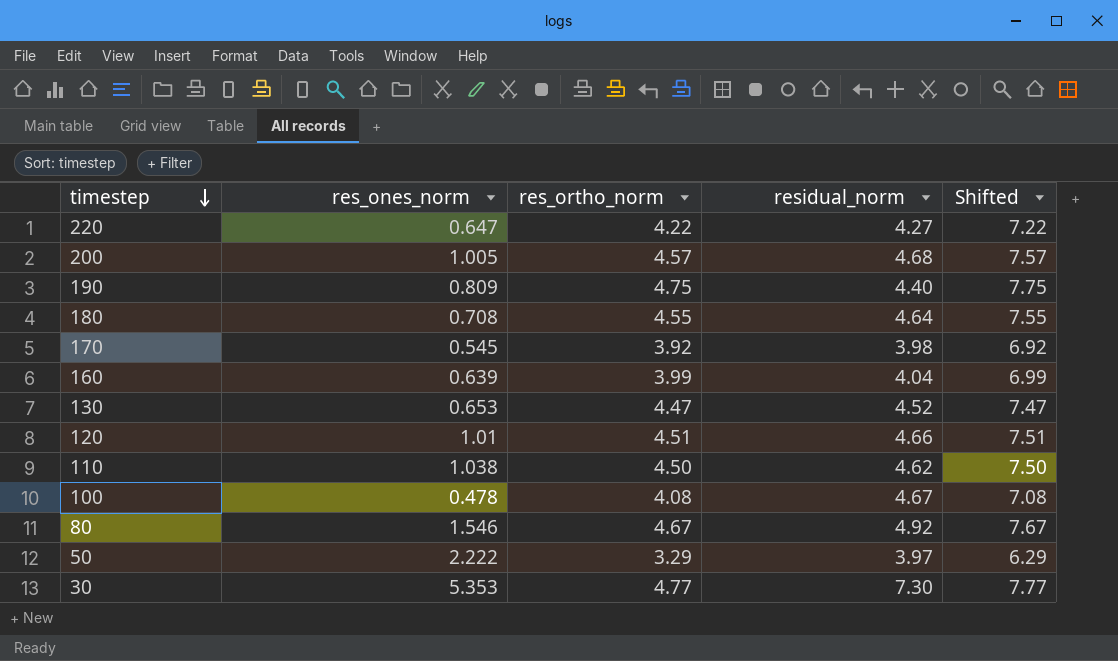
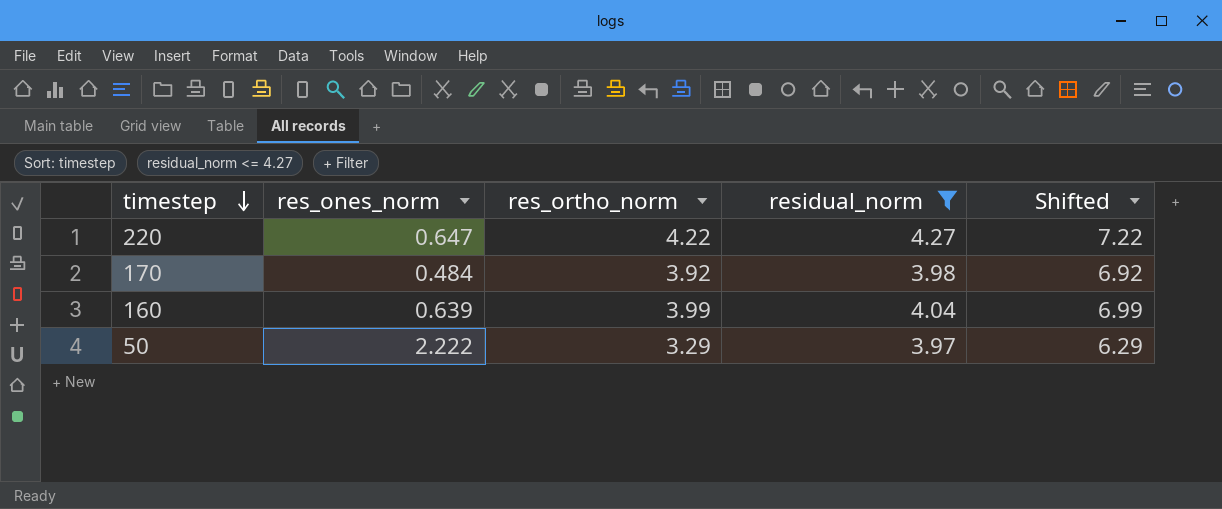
filter: none -> residual_norm <= 4.27
170 | res_ones_norm: 0.545 -> 0.484

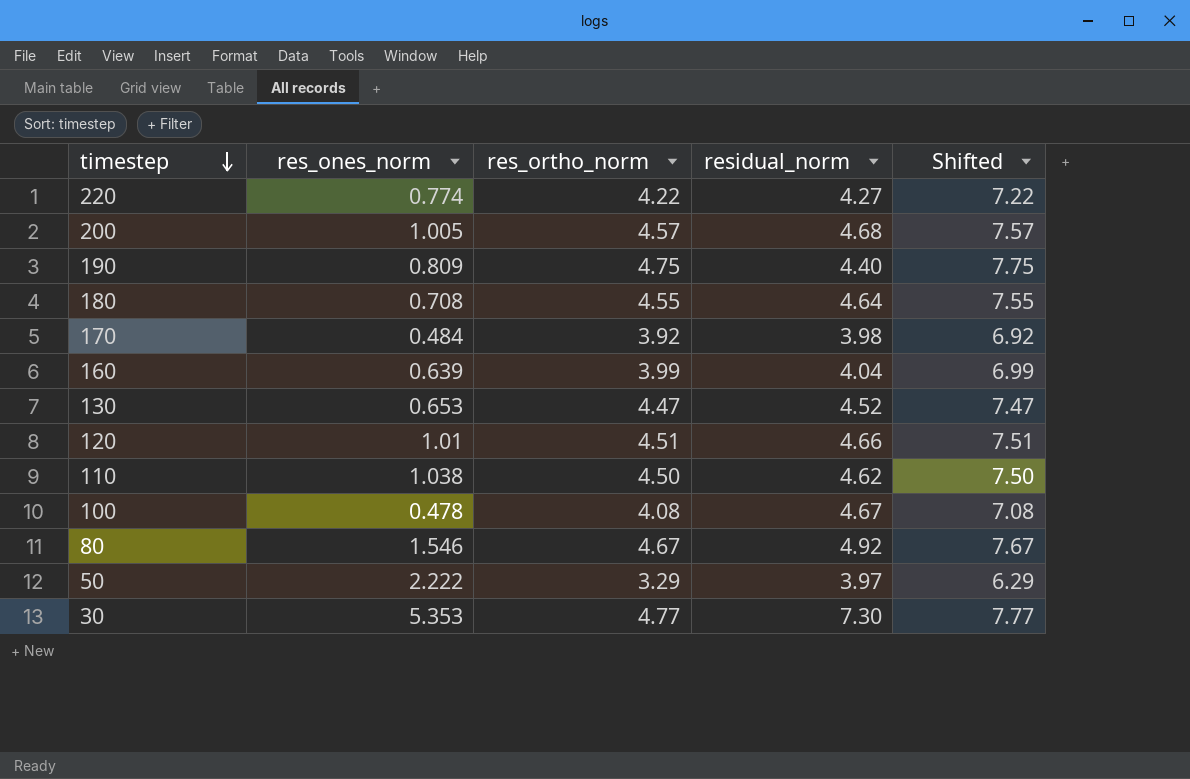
filter: residual_norm <= 4.27 -> none
220 | res_ones_norm: 0.647 -> 0.774

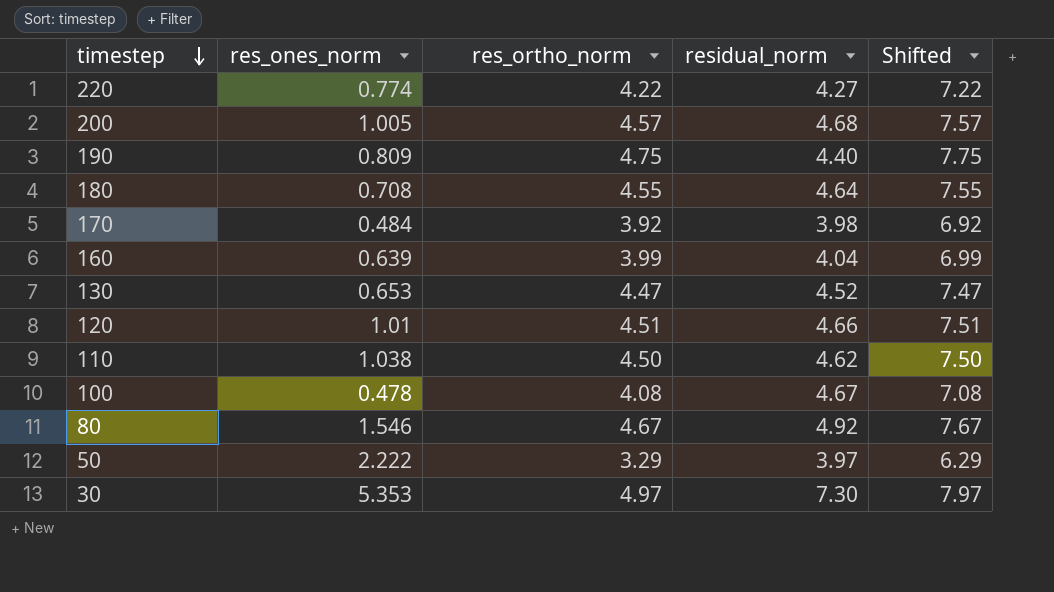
30 | res_ortho_norm: 4.77 -> 4.97
30 | Shifted: 7.77 -> 7.97

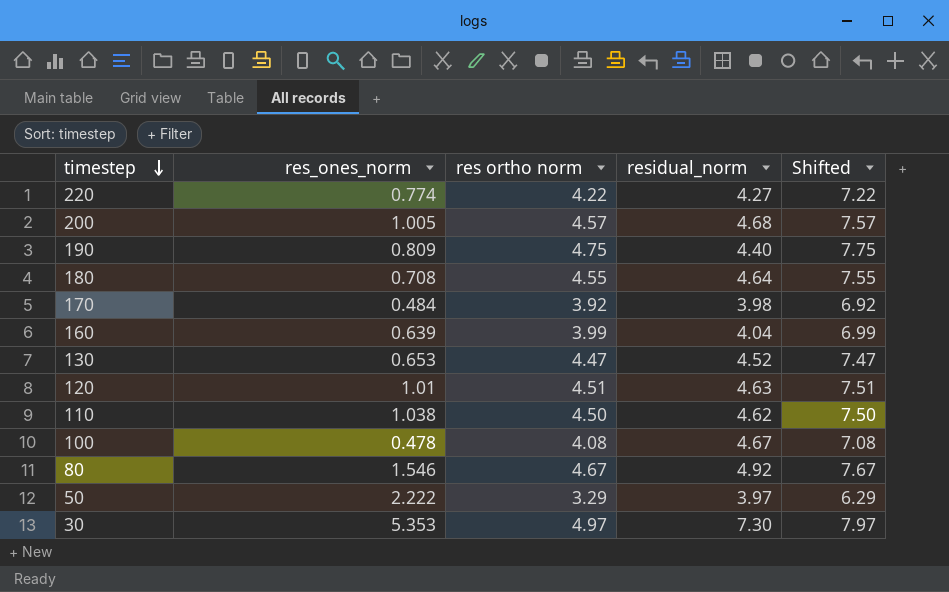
column name: res_ortho_norm -> res ortho norm
120 | residual_norm: 4.66 -> 4.63

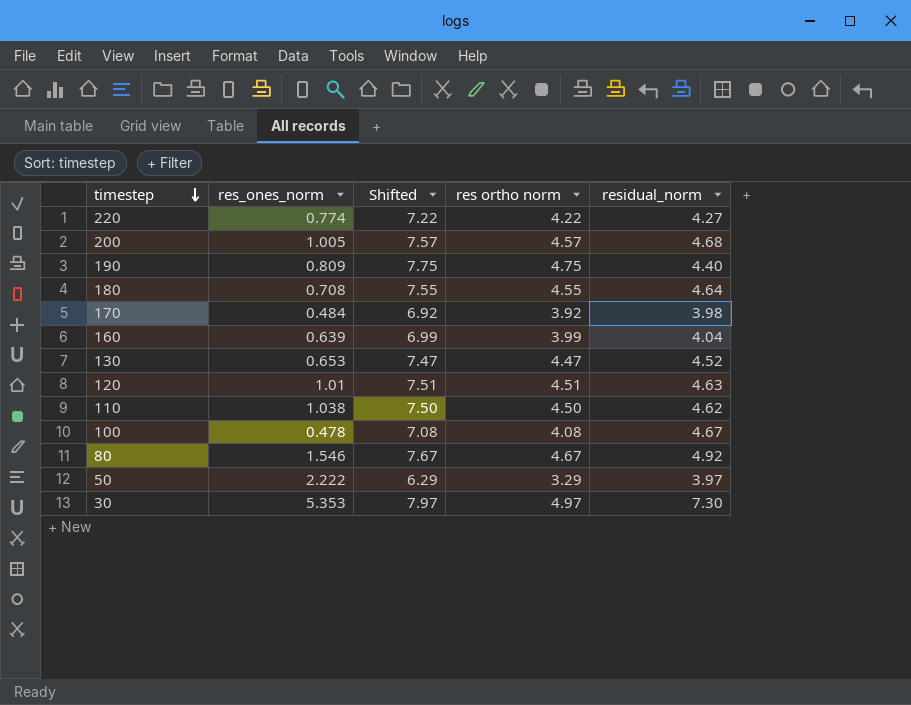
column Shifted | position: 5 -> 3

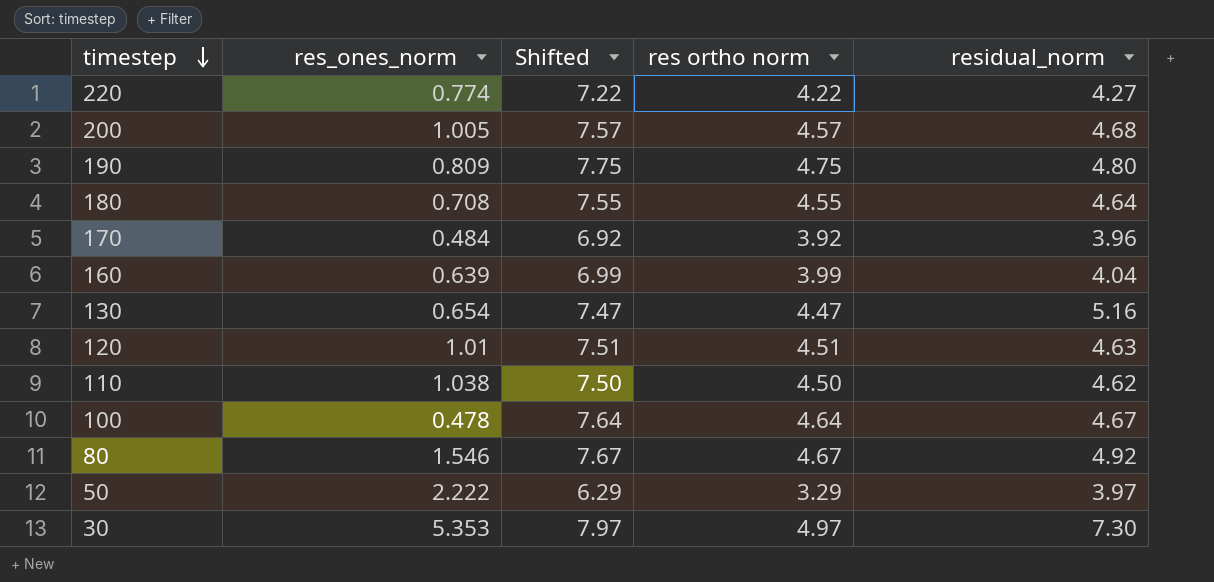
190 | residual_norm: 4.40 -> 4.80
170 | residual_norm: 3.98 -> 3.96
130 | res_ones_norm: 0.653 -> 0.654
130 | residual_norm: 4.52 -> 5.16
100 | Shifted: 7.08 -> 7.64
100 | res ortho norm: 4.08 -> 4.64

